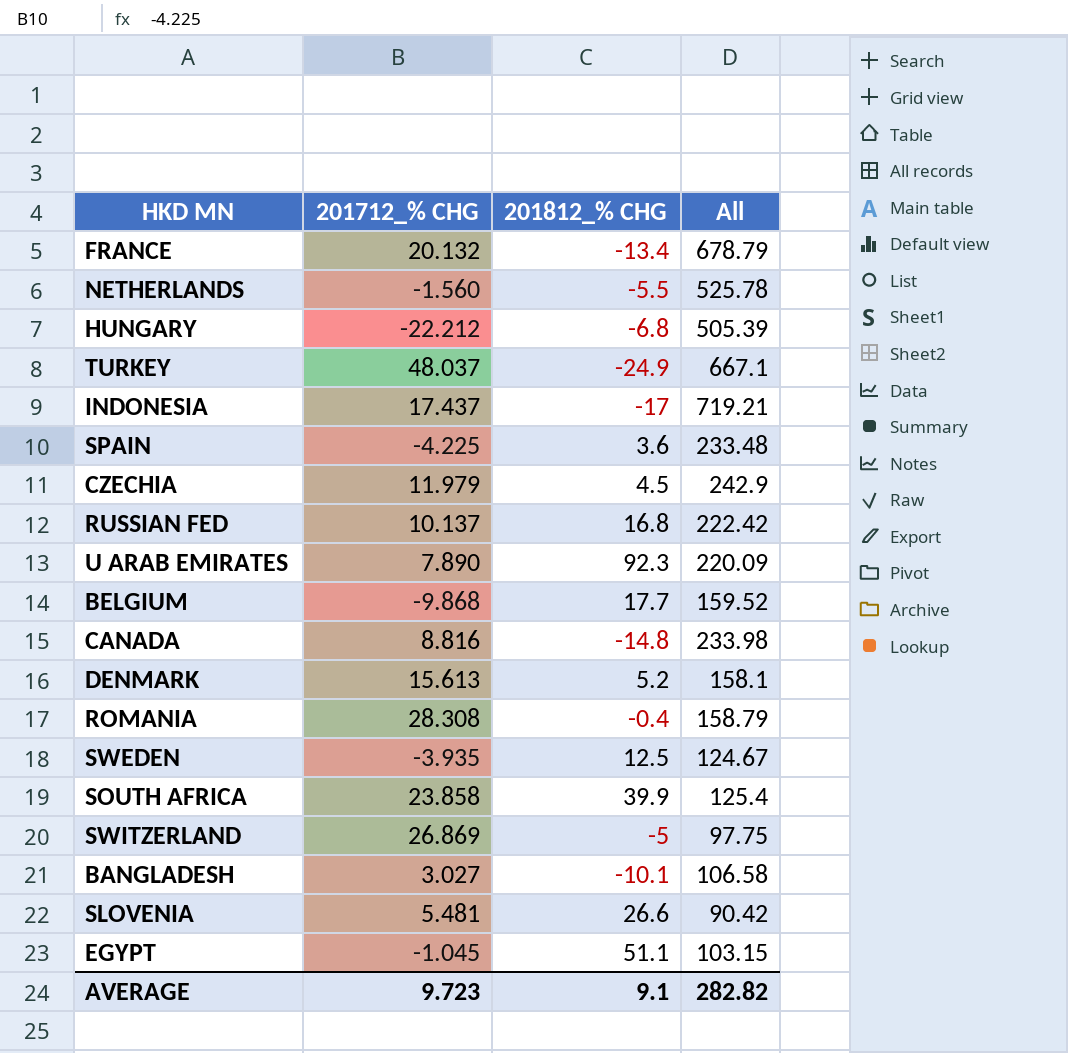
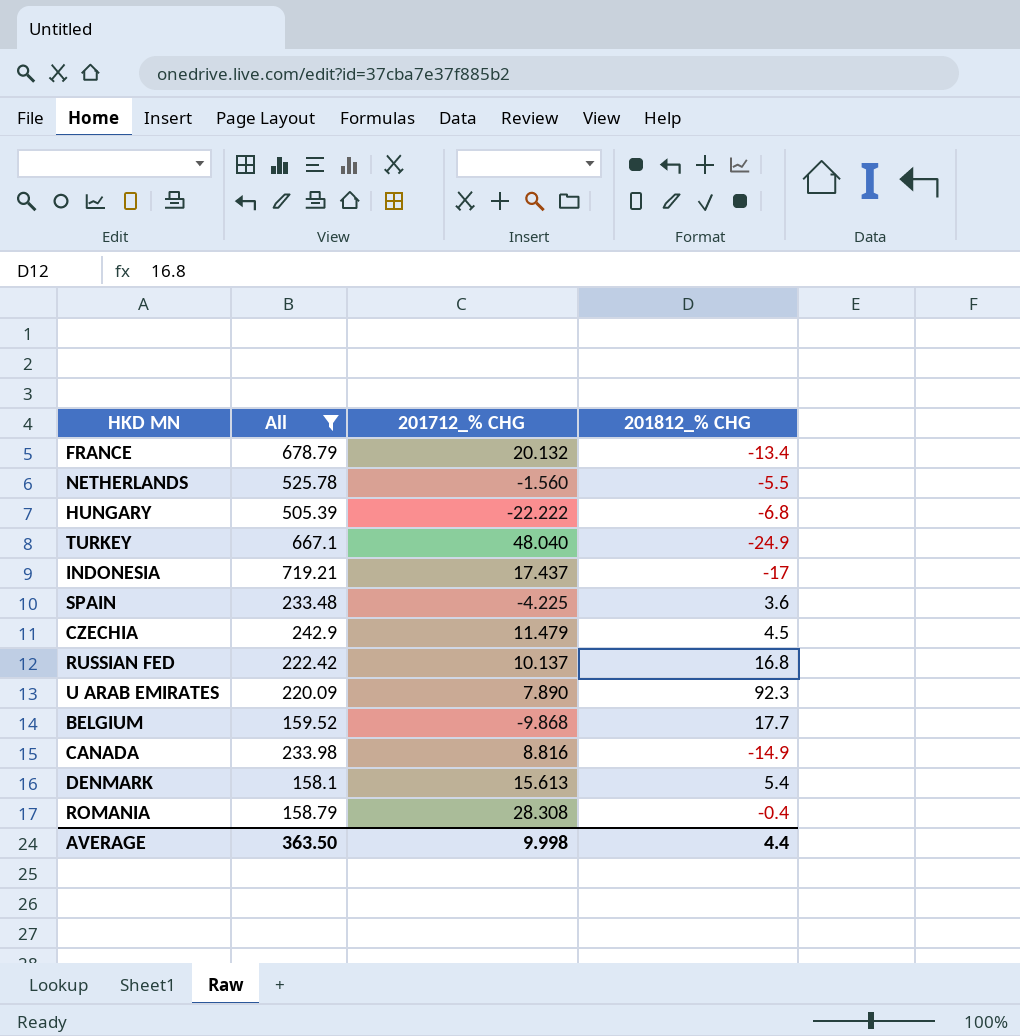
filter: none -> All >= 158.1
column All | position: 4 -> 2
HUNGARY | 201712_% CHG: -22.212 -> -22.222
TURKEY | 201712_% CHG: 48.037 -> 48.040
CZECHIA | 201712_% CHG: 11.979 -> 11.479
CANADA | 201812_% CHG: -14.8 -> -14.9
DENMARK | 201812_% CHG: 5.2 -> 5.4
AVERAGE | All: 282.82 -> 363.50
AVERAGE | 201712_% CHG: 9.723 -> 9.998
AVERAGE | 201812_% CHG: 9.1 -> 4.4

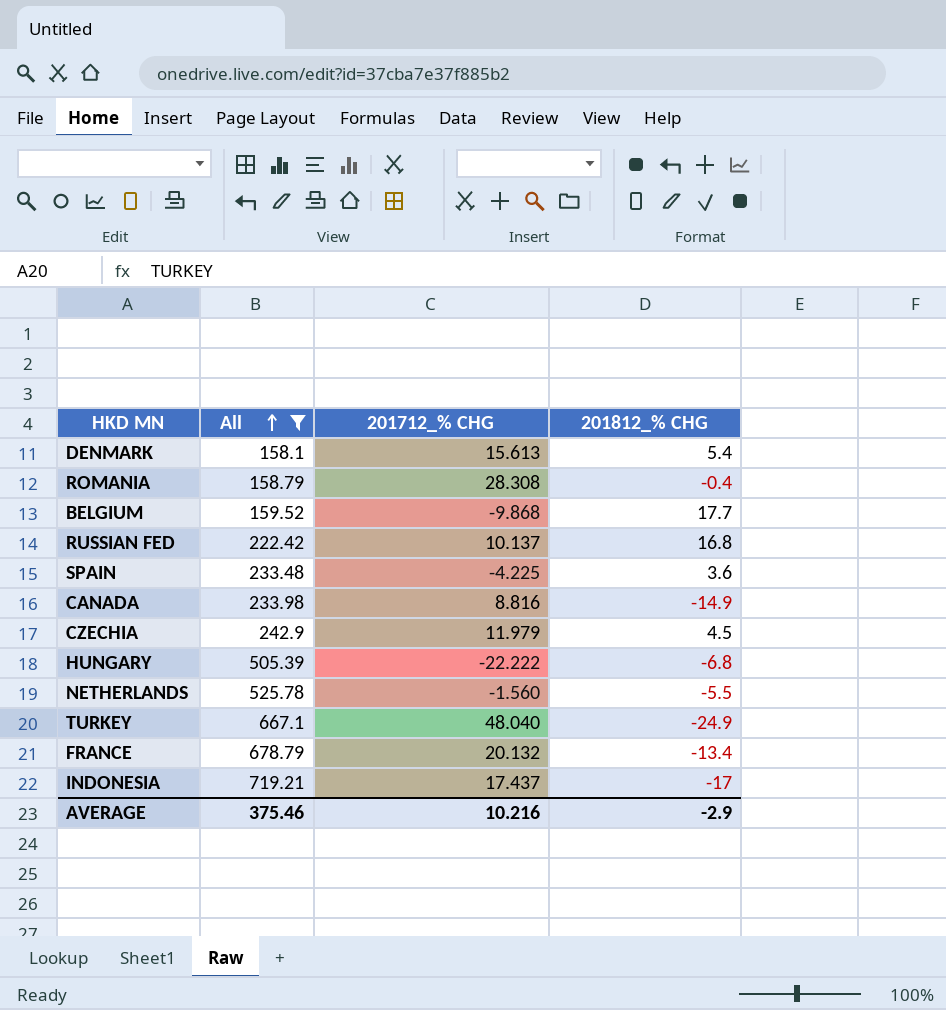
row order: none -> All ascending
row U ARAB EMIRATES: 220.09 | 7.890 | 92.3 -> none
CZECHIA | 201712_% CHG: 11.479 -> 11.979
AVERAGE | All: 363.50 -> 375.46
AVERAGE | 201712_% CHG: 9.998 -> 10.216
AVERAGE | 201812_% CHG: 4.4 -> -2.9

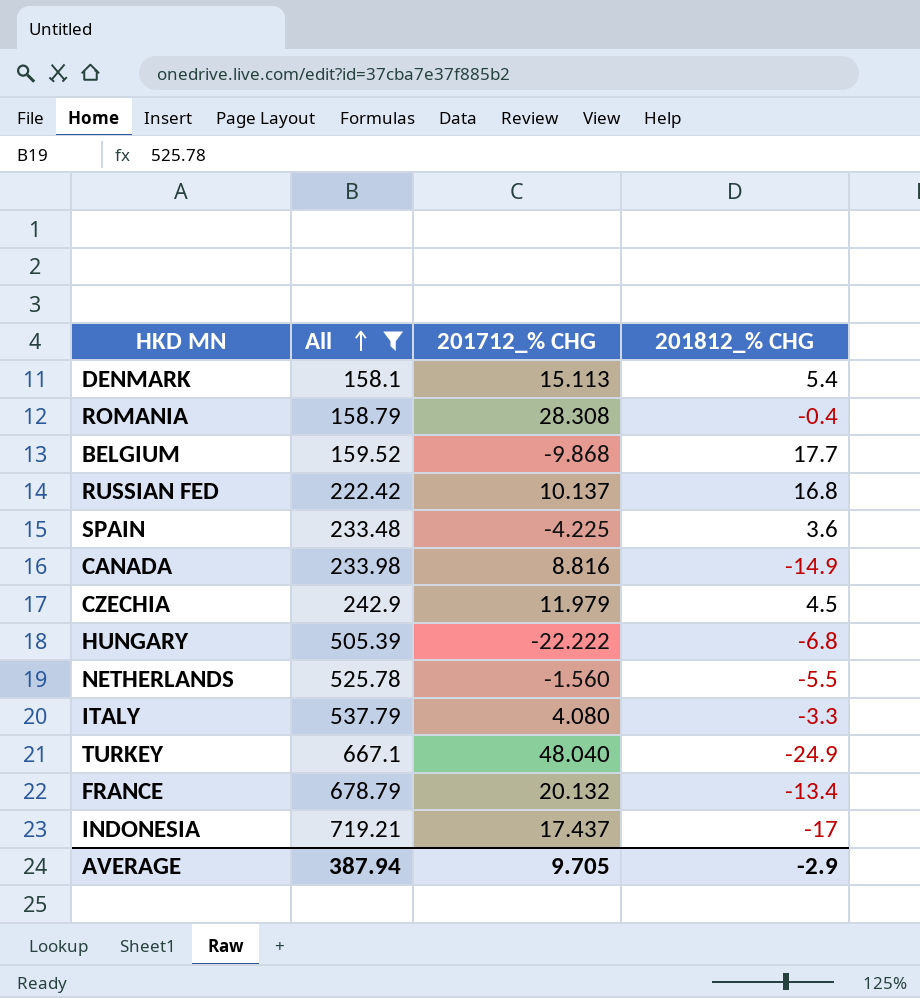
DENMARK | 201712_% CHG: 15.613 -> 15.113
row ITALY: none -> 537.79 | 4.080 | -3.3
AVERAGE | All: 375.46 -> 387.94
AVERAGE | 201712_% CHG: 10.216 -> 9.705

